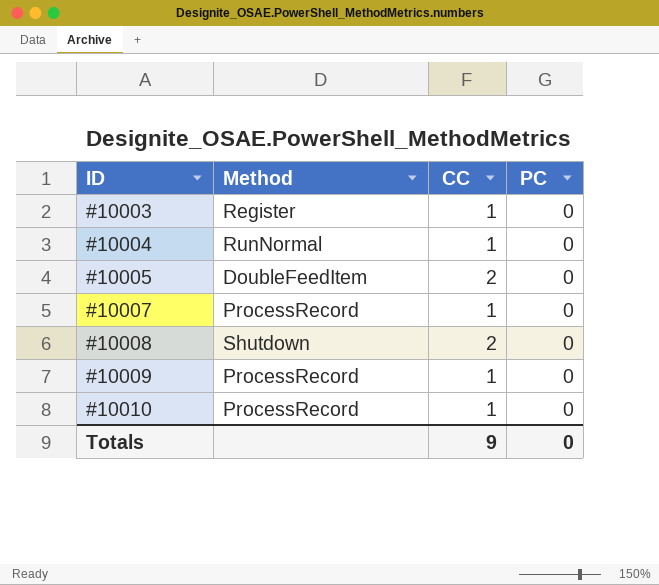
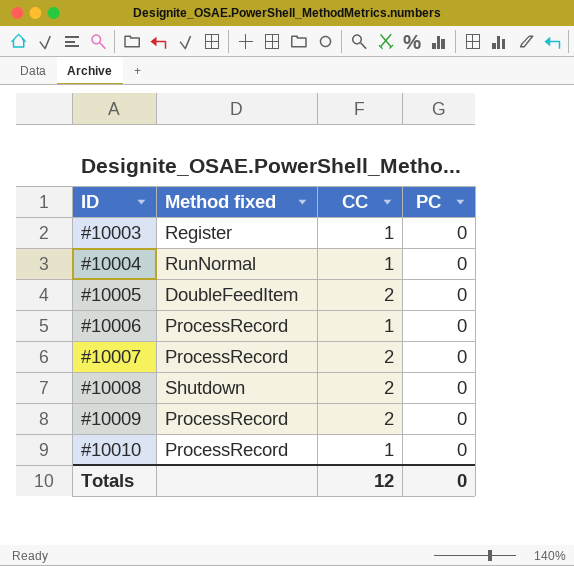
column name: Method -> Method fixed
row #10006: none -> ProcessRecord | 1 | 0
#10007 | CC: 1 -> 2
#10009 | CC: 1 -> 2
Totals | CC: 9 -> 12

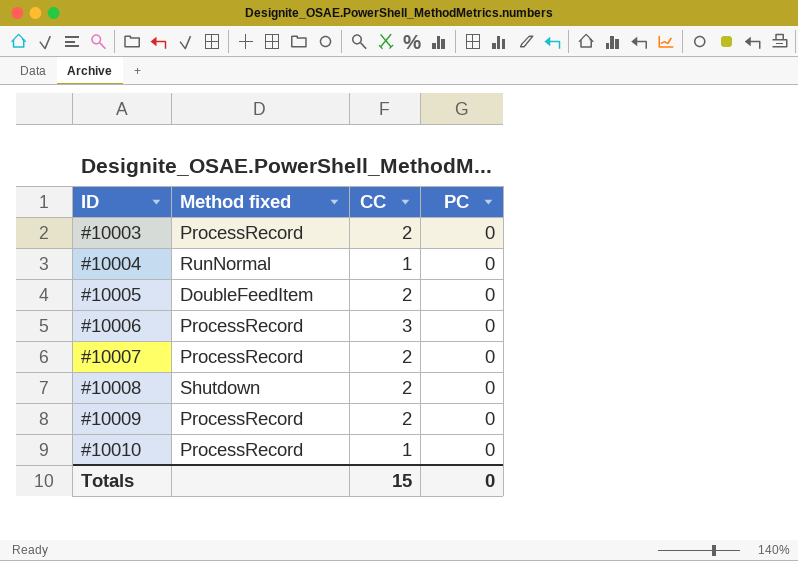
#10003 | Method fixed: Register -> ProcessRecord
#10003 | CC: 1 -> 2
#10006 | CC: 1 -> 3
Totals | CC: 12 -> 15

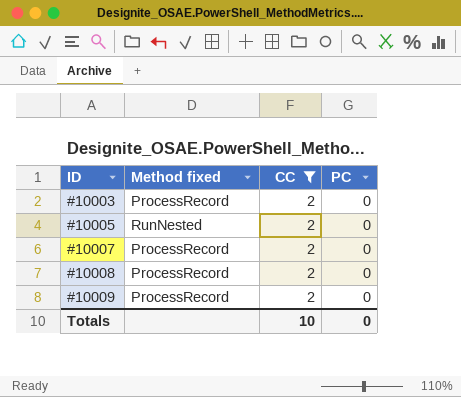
filter: none -> CC = 2
#10005 | Method fixed: DoubleFeedItem -> RunNested
#10008 | Method fixed: Shutdown -> ProcessRecord
Totals | CC: 15 -> 10

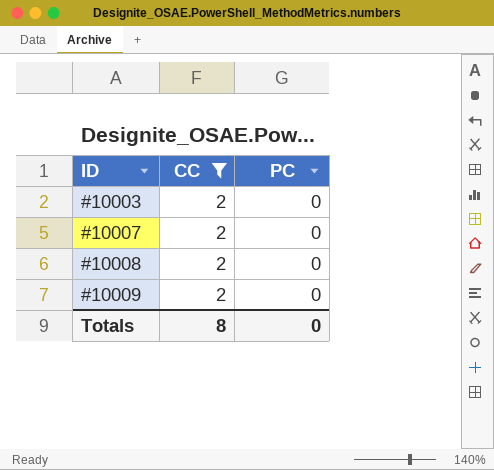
column Method fixed | position: 2 -> none
row #10005: RunNested | 2 | 0 -> none
Totals | CC: 10 -> 8

